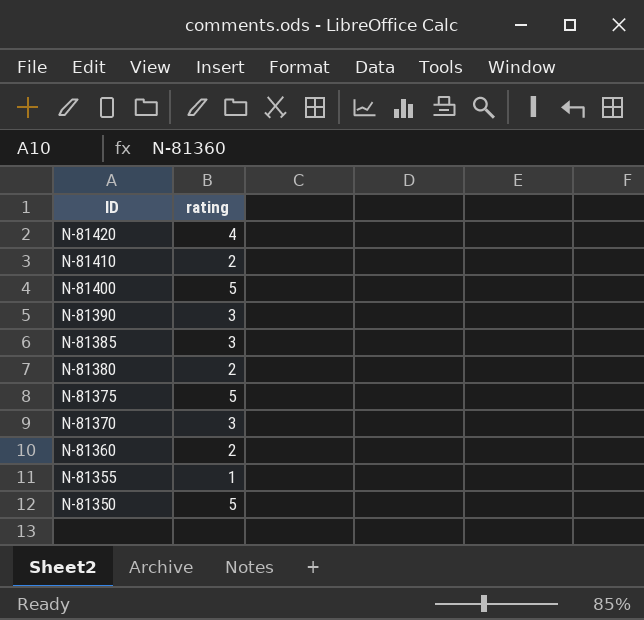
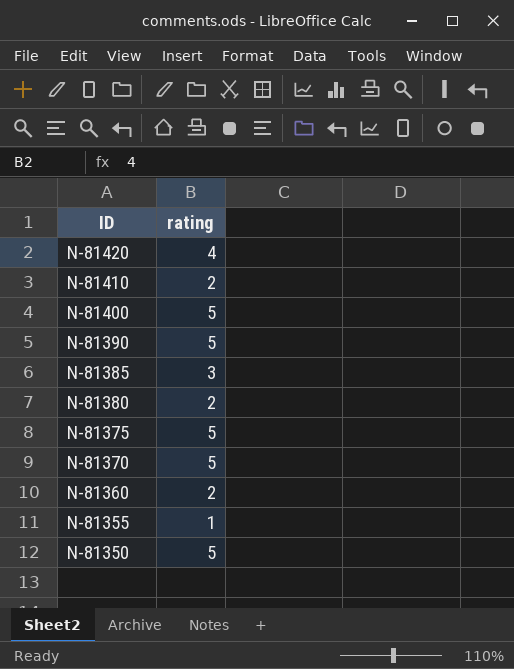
N-81390 | rating: 3 -> 5
N-81370 | rating: 3 -> 5

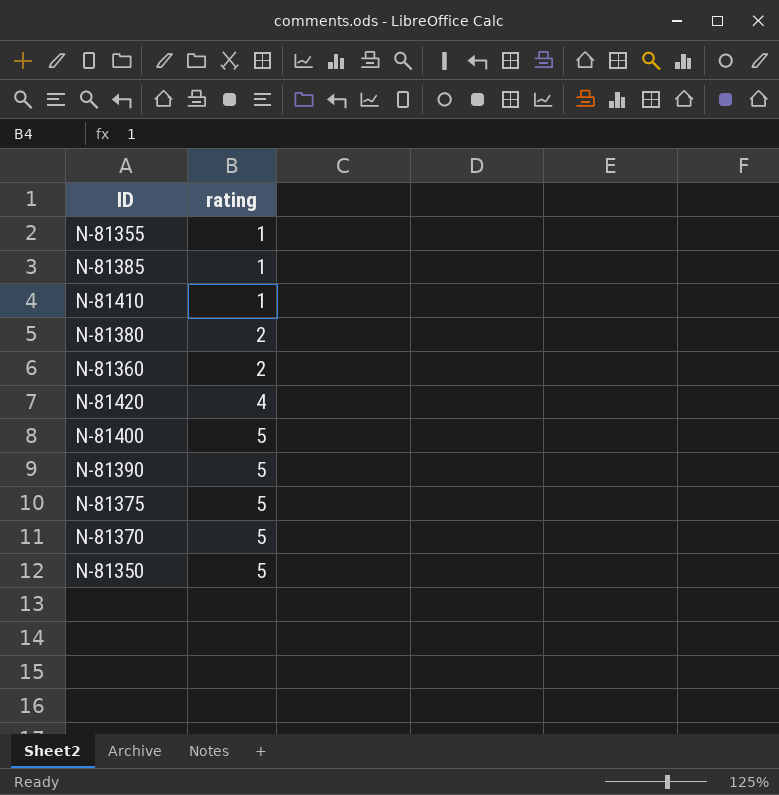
row order: ID descending -> rating ascending
N-81385 | rating: 3 -> 1
N-81410 | rating: 2 -> 1

